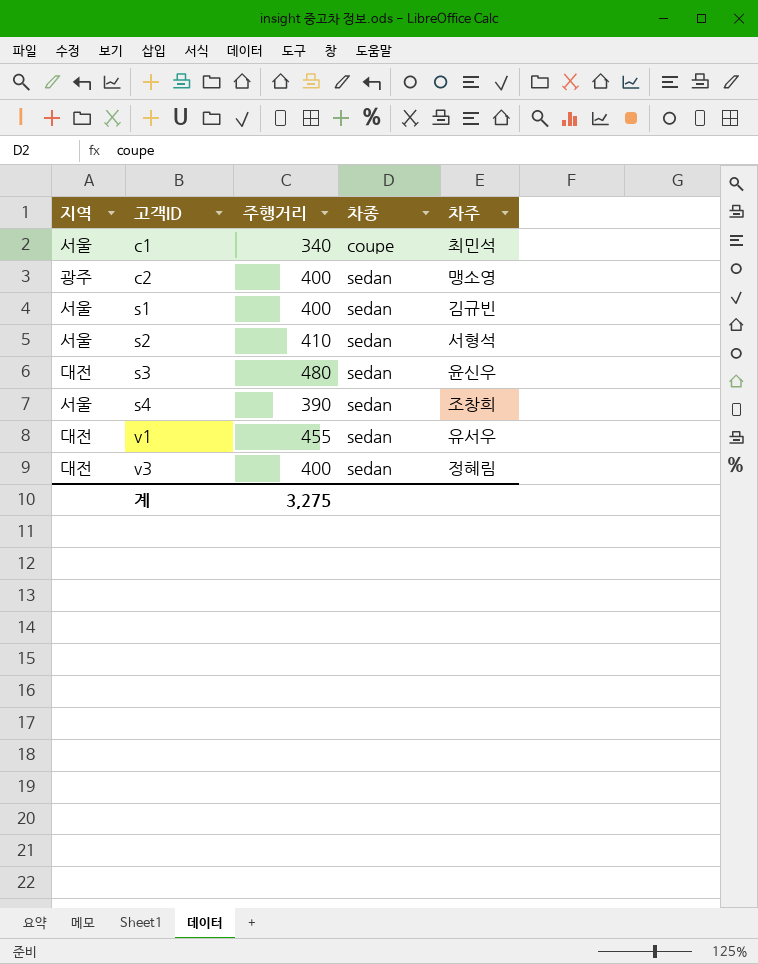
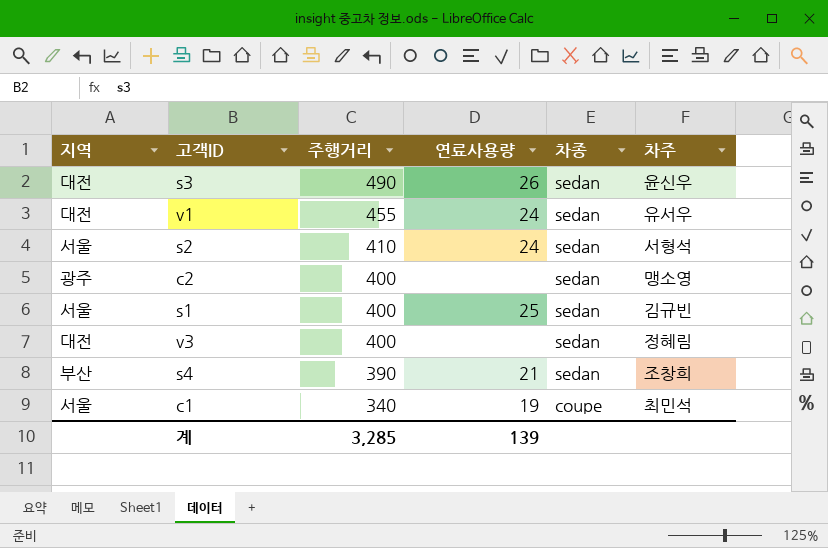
row order: 고객ID ascending -> 주행거리 descending
column 연료사용량 | position: none -> 4
s3 | 주행거리: 480 -> 490
s4 | 지역: 서울 -> 부산
계 | 주행거리: 3,275 -> 3,285

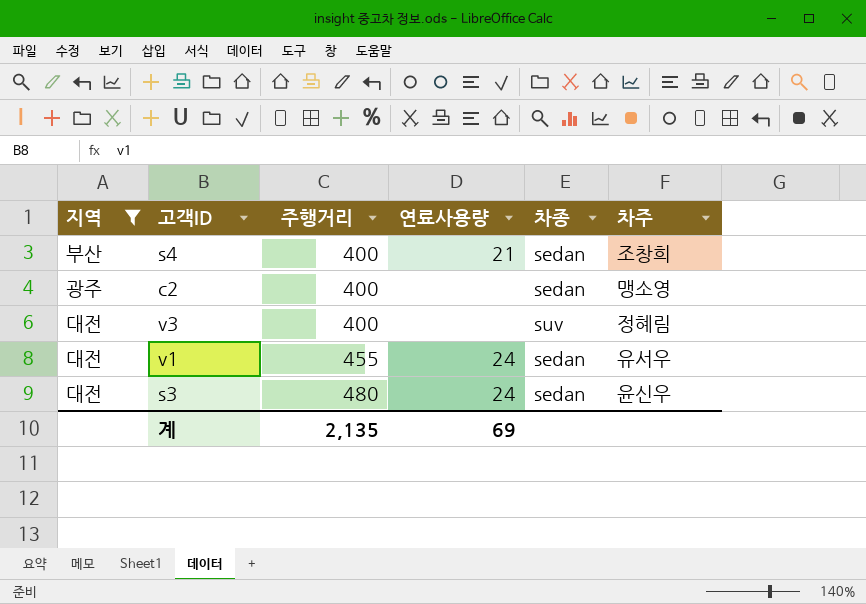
filter: none -> 지역 != 서울
row order: 주행거리 descending -> 주행거리 ascending
s4 | 주행거리: 390 -> 400
v3 | 차종: sedan -> suv
s3 | 주행거리: 490 -> 480
s3 | 연료사용량: 26 -> 24
계 | 주행거리: 3,285 -> 2,135
계 | 연료사용량: 139 -> 69

